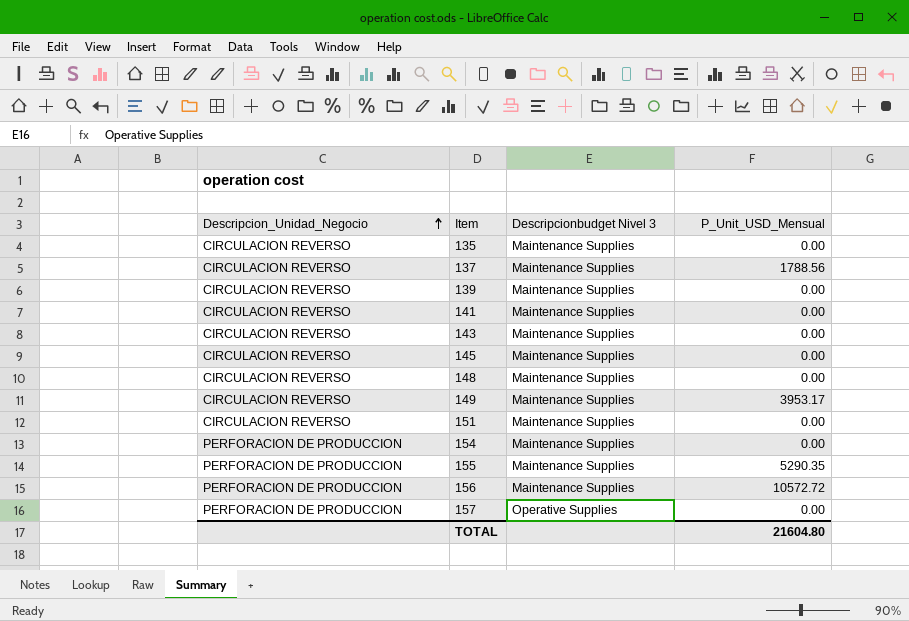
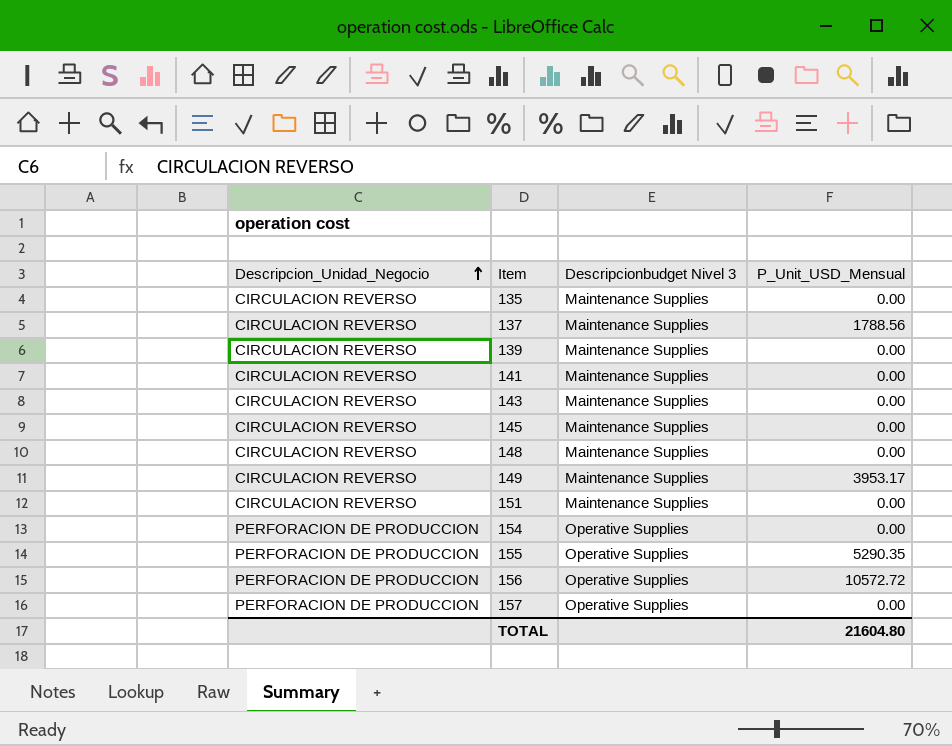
154 | Descripcionbudget Nivel 3: Maintenance Supplies -> Operative Supplies
155 | Descripcionbudget Nivel 3: Maintenance Supplies -> Operative Supplies
156 | Descripcionbudget Nivel 3: Maintenance Supplies -> Operative Supplies

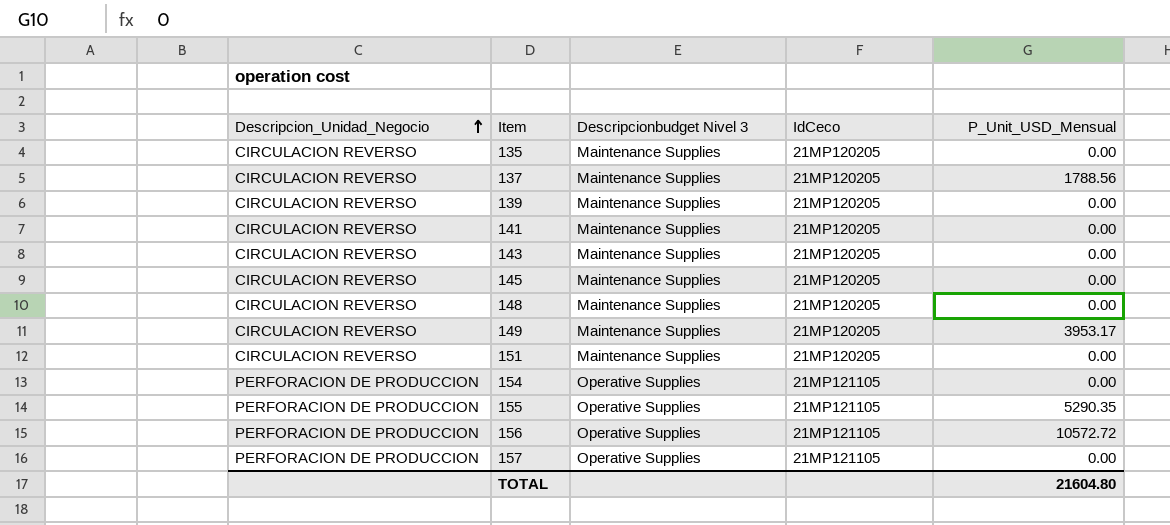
column IdCeco | position: none -> 4

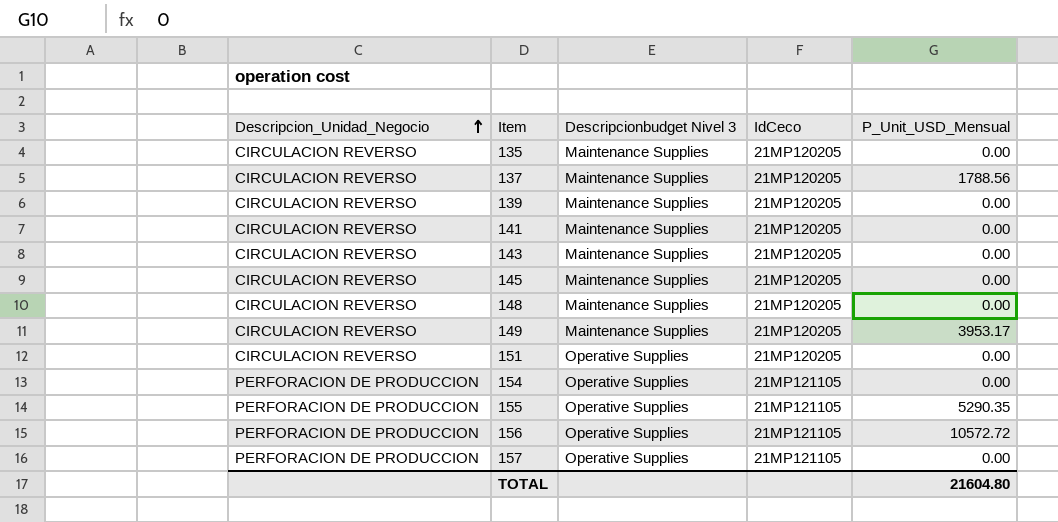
151 | Descripcionbudget Nivel 3: Maintenance Supplies -> Operative Supplies

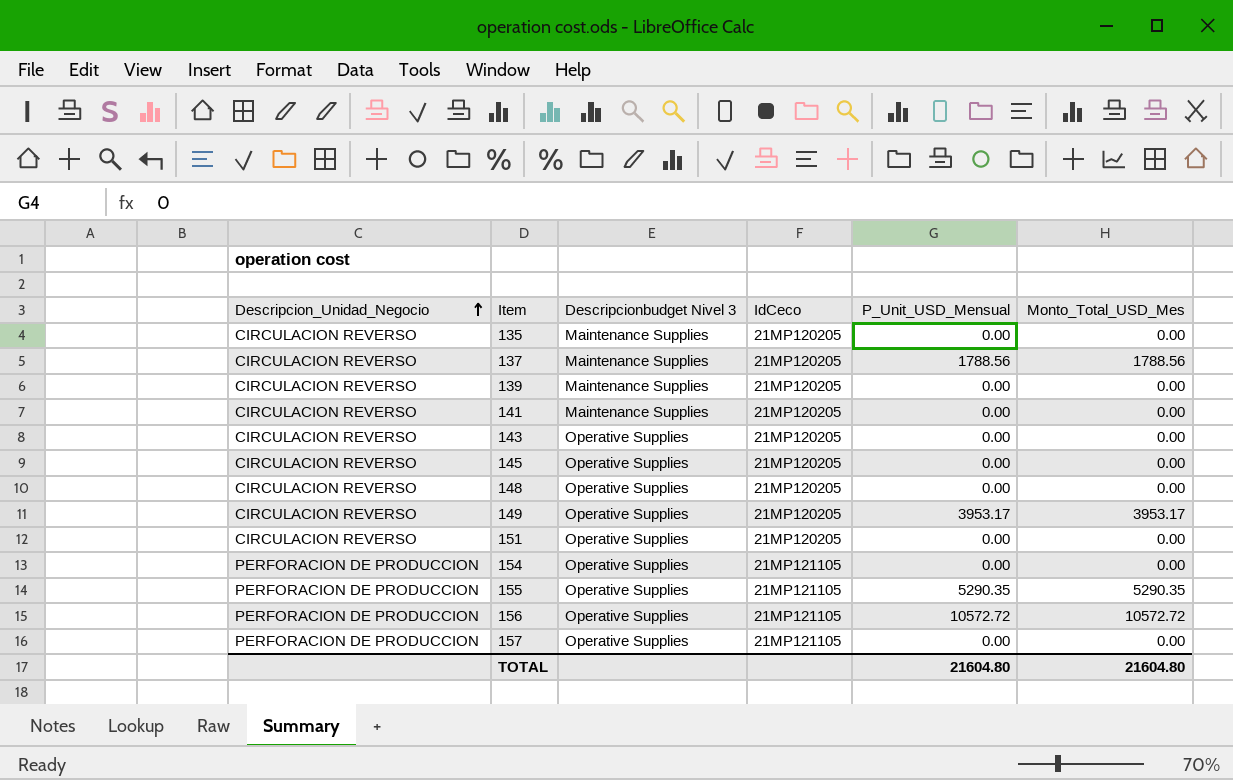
column Monto_Total_USD_Mes | position: none -> 6
143 | Descripcionbudget Nivel 3: Maintenance Supplies -> Operative Supplies
145 | Descripcionbudget Nivel 3: Maintenance Supplies -> Operative Supplies
148 | Descripcionbudget Nivel 3: Maintenance Supplies -> Operative Supplies
149 | Descripcionbudget Nivel 3: Maintenance Supplies -> Operative Supplies

